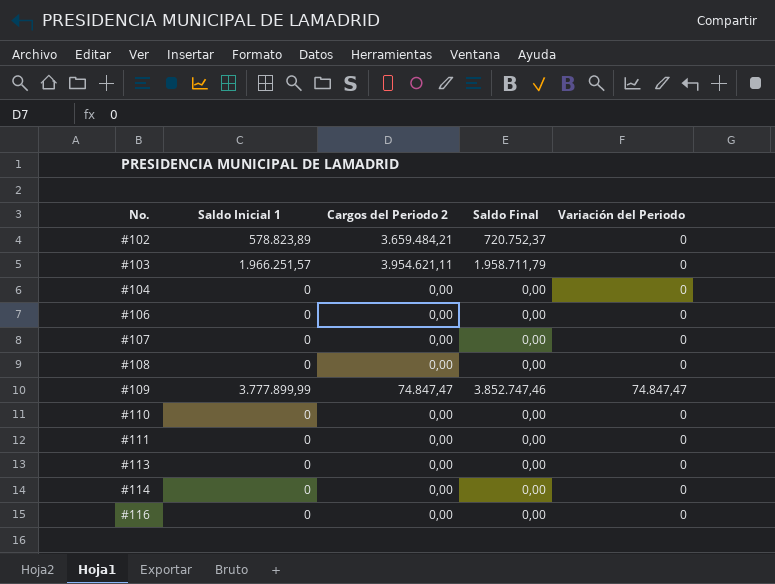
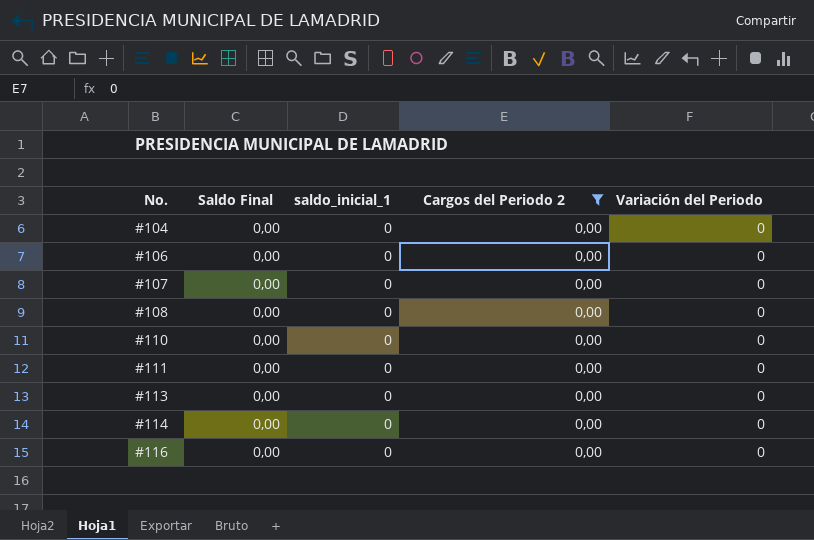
filter: none -> Cargos del Periodo 2 = 0,00
column Saldo Final | position: 4 -> 2
column name: Saldo Inicial 1 -> saldo_inicial_1

